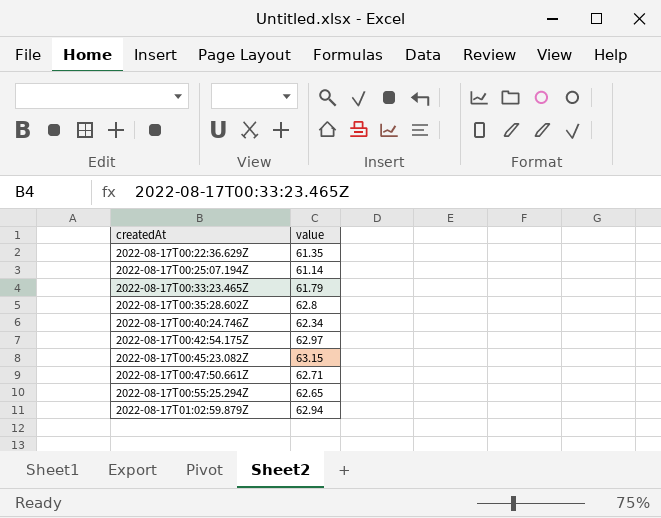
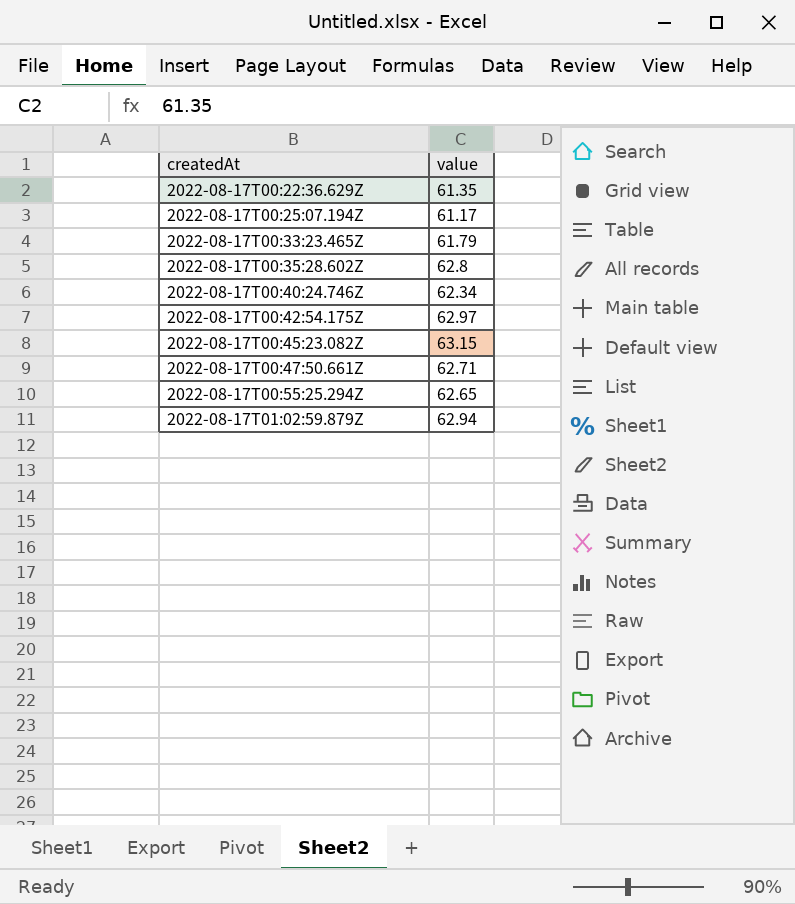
2022-08-17T00:25:07.194Z | value: 61.14 -> 61.17

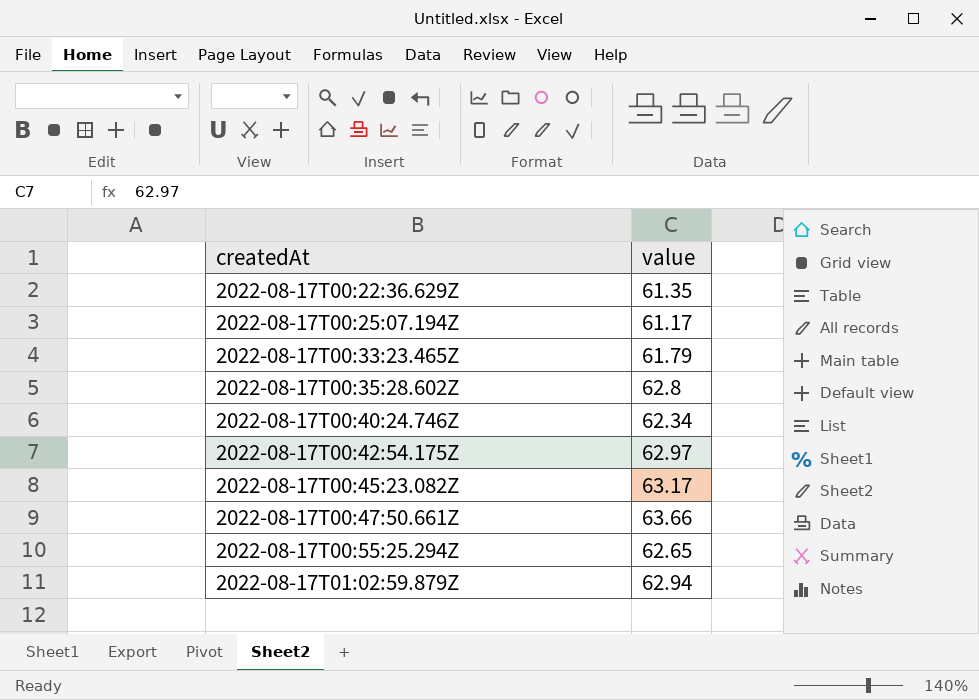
2022-08-17T00:45:23.082Z | value: 63.15 -> 63.17
2022-08-17T00:47:50.661Z | value: 62.71 -> 63.66

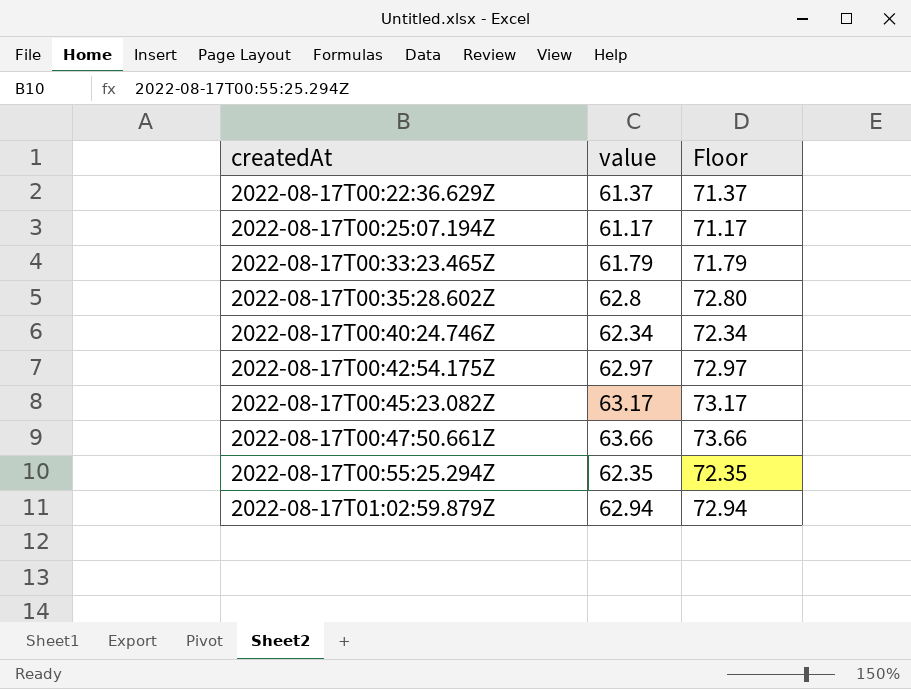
column Floor | formula: none -> [value] + 10
2022-08-17T00:22:36.629Z | value: 61.35 -> 61.37
2022-08-17T00:55:25.294Z | value: 62.65 -> 62.35

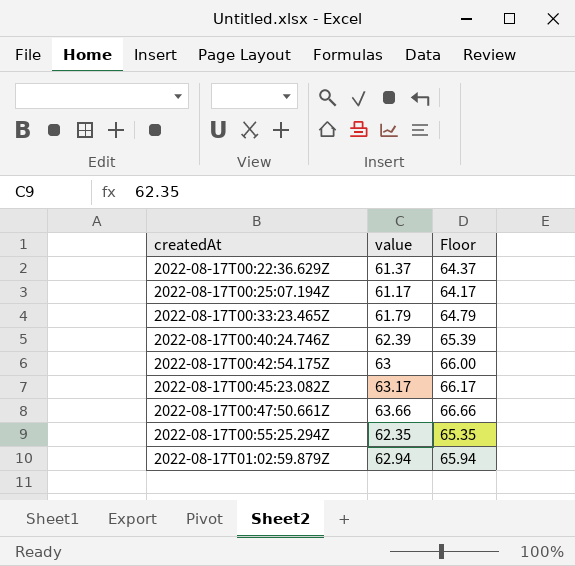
column Floor | formula: [value] + 10 -> [value] + 3
row 2022-08-17T00:35:28.602Z: 62.8 | 72.80 -> none
2022-08-17T00:40:24.746Z | value: 62.34 -> 62.39
2022-08-17T00:42:54.175Z | value: 62.97 -> 63

